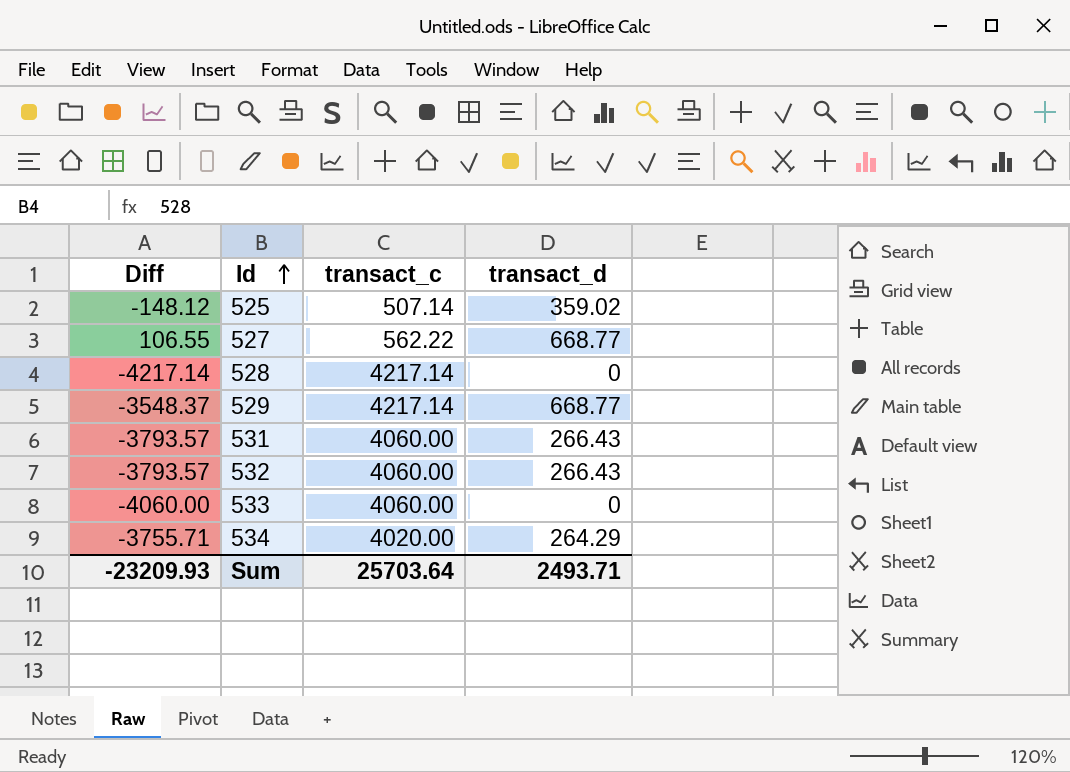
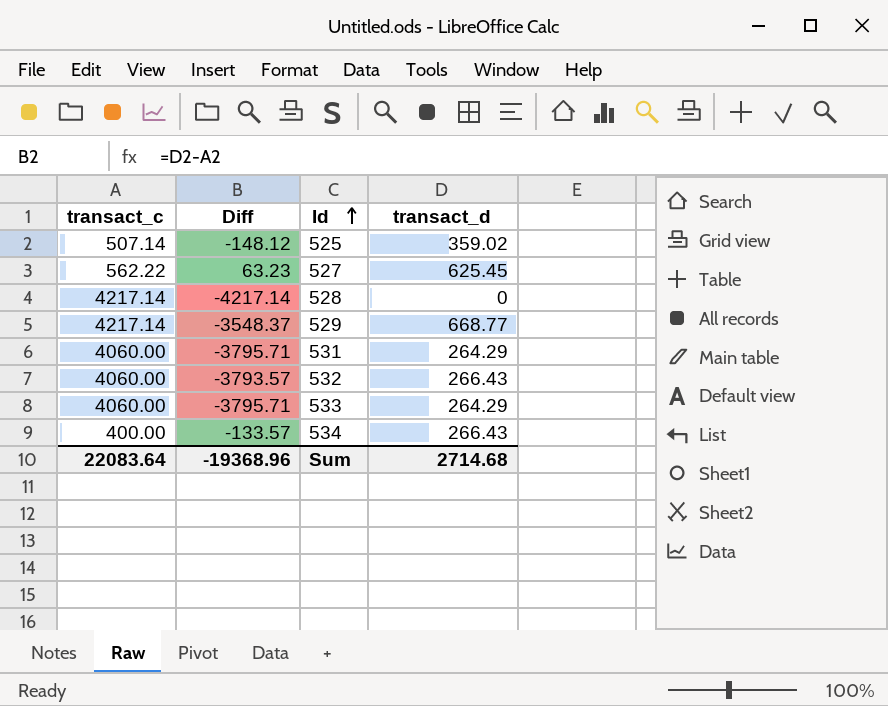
column transact_c | position: 3 -> 1
527 | Diff: 106.55 -> 63.23
527 | transact_d: 668.77 -> 625.45
531 | Diff: -3793.57 -> -3795.71
531 | transact_d: 266.43 -> 264.29
533 | Diff: -4060.00 -> -3795.71
533 | transact_d: 0 -> 264.29
534 | transact_c: 4020.00 -> 400.00
534 | Diff: -3755.71 -> -133.57
534 | transact_d: 264.29 -> 266.43
Sum | transact_c: 25703.64 -> 22083.64
Sum | Diff: -23209.93 -> -19368.96
Sum | transact_d: 2493.71 -> 2714.68

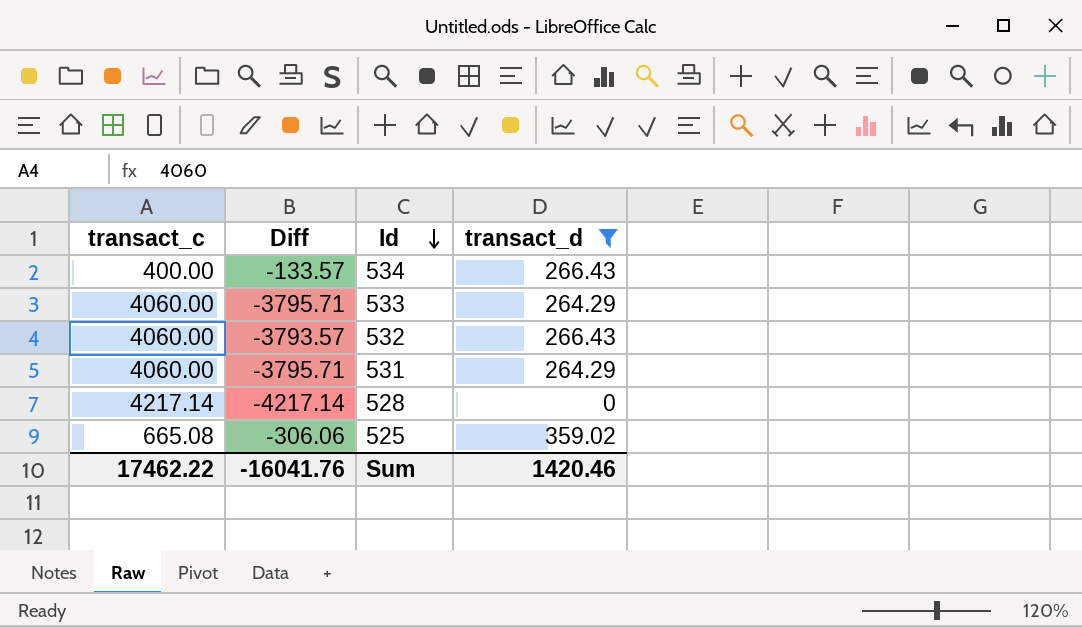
filter: none -> transact_d <= 359.02
row order: Id ascending -> Id descending
525 | transact_c: 507.14 -> 665.08
525 | Diff: -148.12 -> -306.06
Sum | transact_c: 22083.64 -> 17462.22
Sum | Diff: -19368.96 -> -16041.76
Sum | transact_d: 2714.68 -> 1420.46

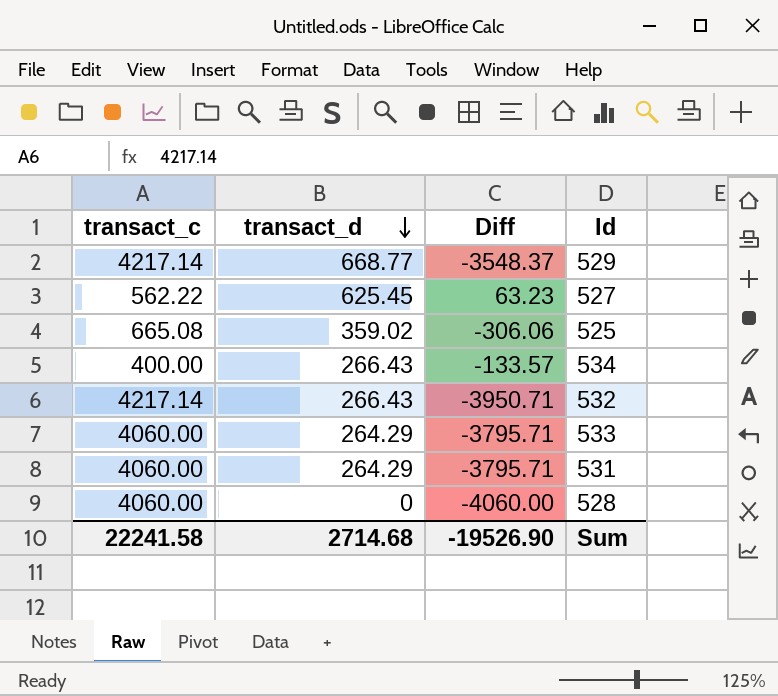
filter: transact_d <= 359.02 -> none
row order: Id descending -> transact_d descending
column transact_d | position: 4 -> 2
532 | transact_c: 4060.00 -> 4217.14
532 | Diff: -3793.57 -> -3950.71
528 | transact_c: 4217.14 -> 4060.00
528 | Diff: -4217.14 -> -4060.00
Sum | transact_c: 17462.22 -> 22241.58
Sum | transact_d: 1420.46 -> 2714.68
Sum | Diff: -16041.76 -> -19526.90

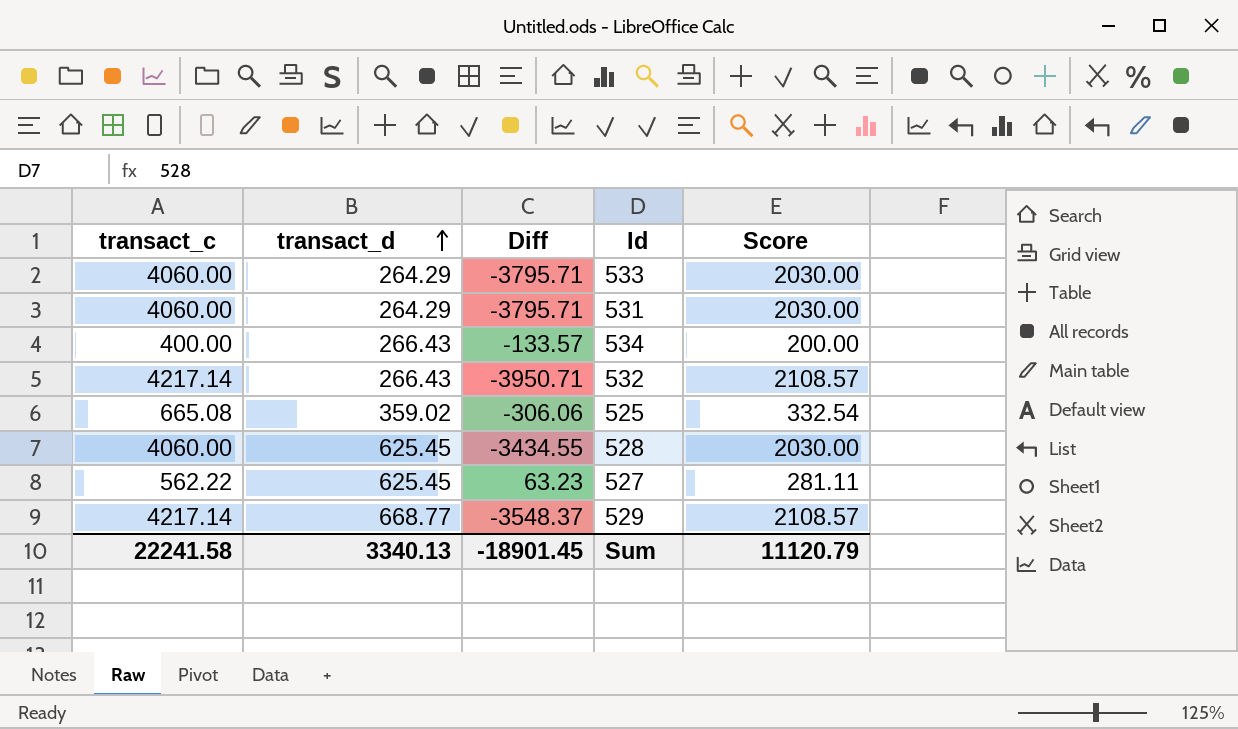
row order: transact_d descending -> transact_d ascending
column Score | formula: none -> [transact_c] * 0.5
528 | transact_d: 0 -> 625.45
528 | Diff: -4060.00 -> -3434.55
Sum | transact_d: 2714.68 -> 3340.13
Sum | Diff: -19526.90 -> -18901.45

